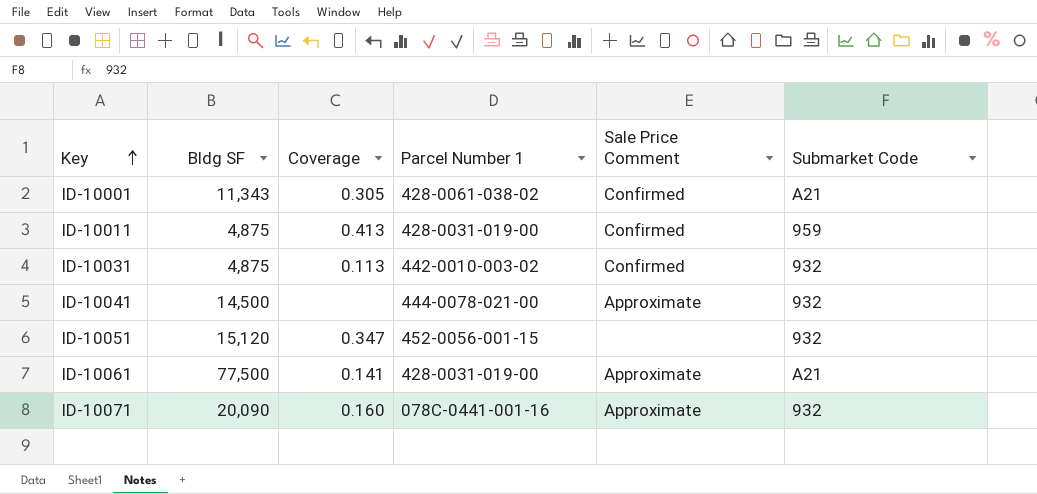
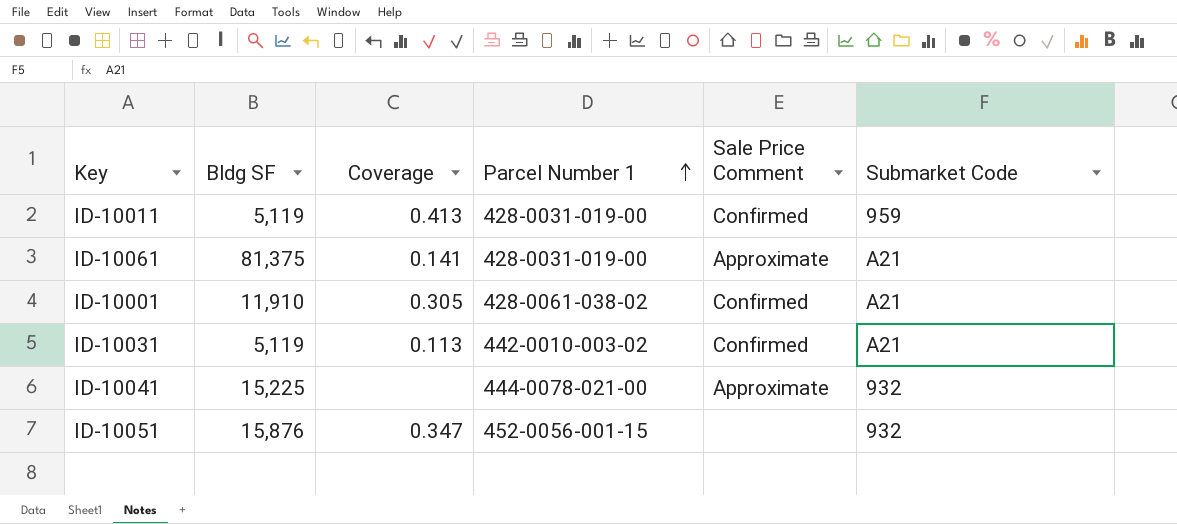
row order: Key ascending -> Parcel Number 1 ascending
row ID-10071: 20,090 | 0.160 | 078C-0441-001-16 | Approximate | 932 -> none
ID-10011 | Bldg SF: 4,875 -> 5,119
ID-10061 | Bldg SF: 77,500 -> 81,375
ID-10001 | Bldg SF: 11,343 -> 11,910
ID-10031 | Bldg SF: 4,875 -> 5,119
ID-10031 | Submarket Code: 932 -> A21
ID-10041 | Bldg SF: 14,500 -> 15,225
ID-10051 | Bldg SF: 15,120 -> 15,876

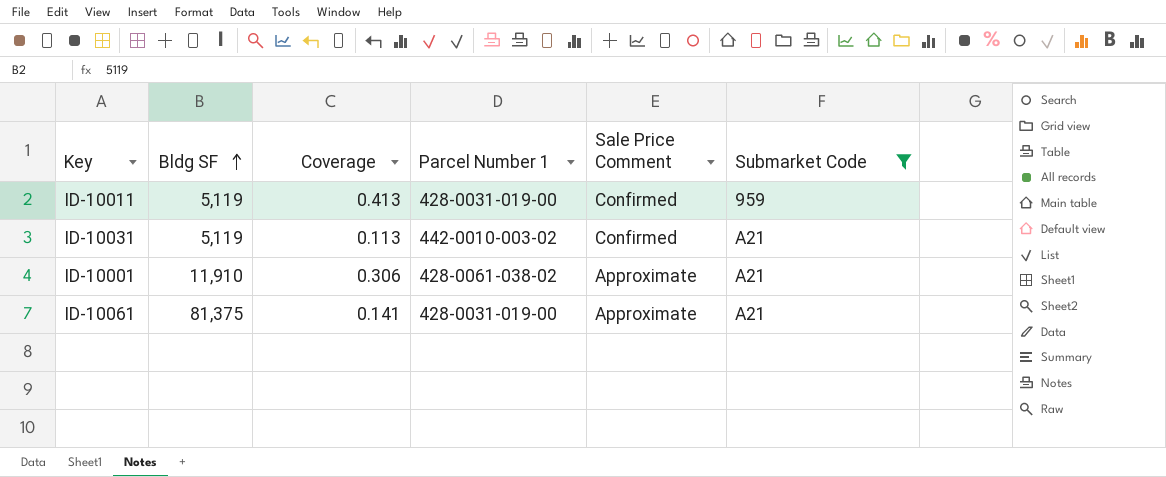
filter: none -> Submarket Code != 932
row order: Parcel Number 1 ascending -> Bldg SF ascending
ID-10001 | Coverage: 0.305 -> 0.306
ID-10001 | Sale Price Comment: Confirmed -> Approximate

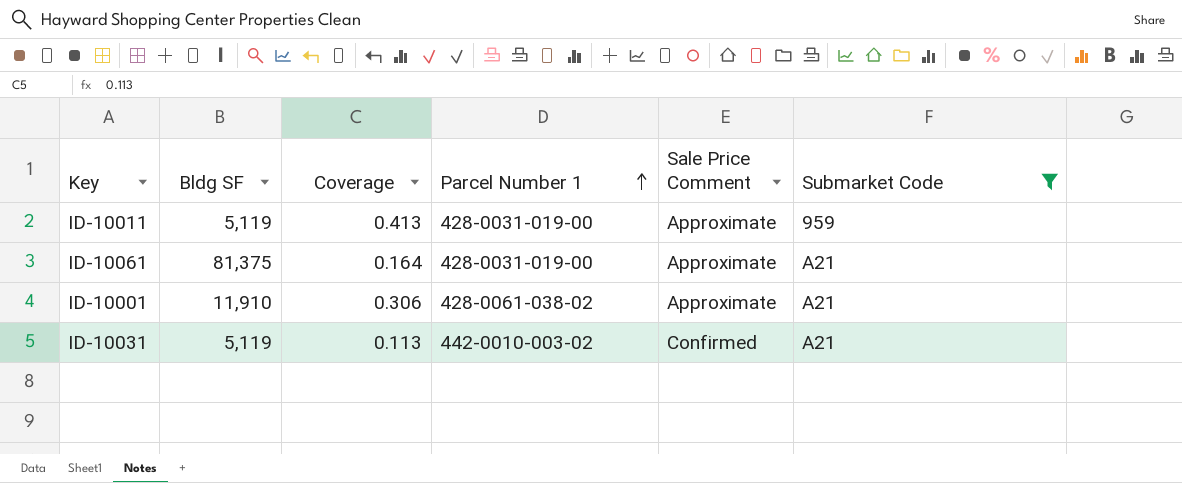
row order: Bldg SF ascending -> Parcel Number 1 ascending
ID-10011 | Sale Price Comment: Confirmed -> Approximate
ID-10061 | Coverage: 0.141 -> 0.164

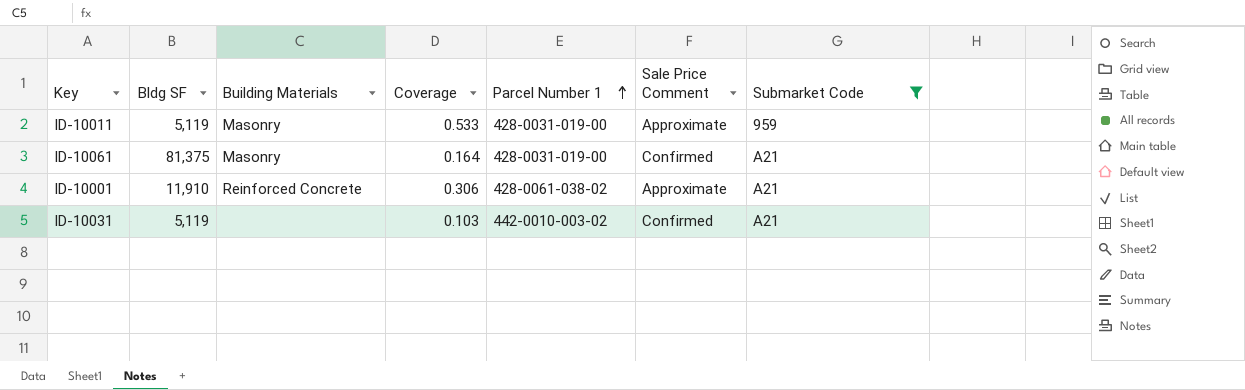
column Building Materials | position: none -> 3
ID-10011 | Coverage: 0.413 -> 0.533
ID-10061 | Sale Price Comment: Approximate -> Confirmed
ID-10031 | Coverage: 0.113 -> 0.103

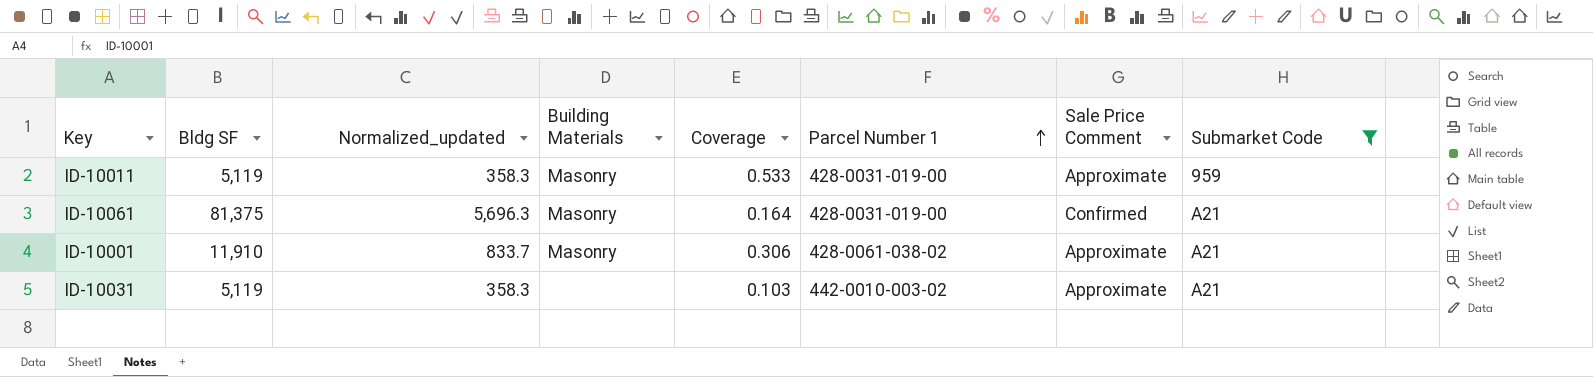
column Normalized_updated | formula: none -> [Bldg SF] * 0.07
ID-10001 | Building Materials: Reinforced Concrete -> Masonry
ID-10031 | Sale Price Comment: Confirmed -> Approximate

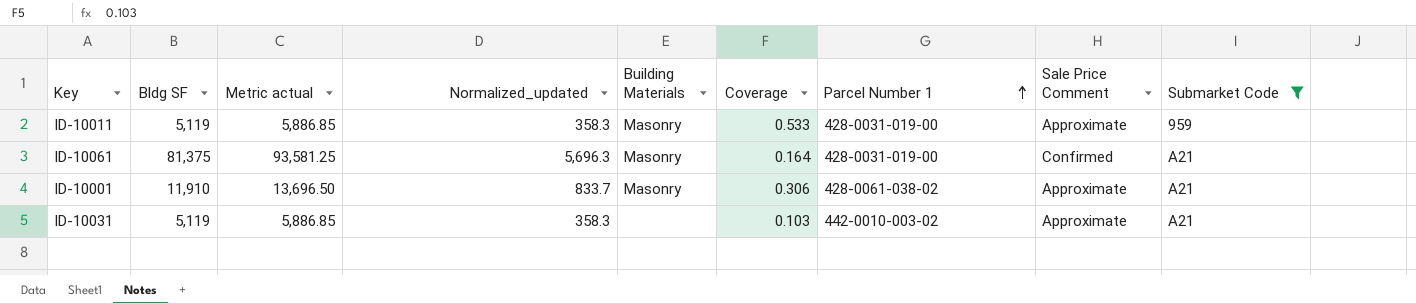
column Metric actual | formula: none -> [Bldg SF] * 1.15

